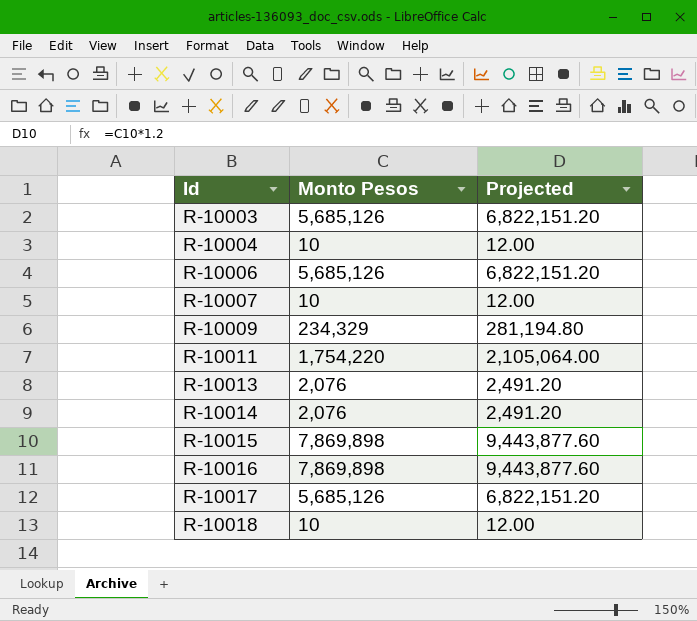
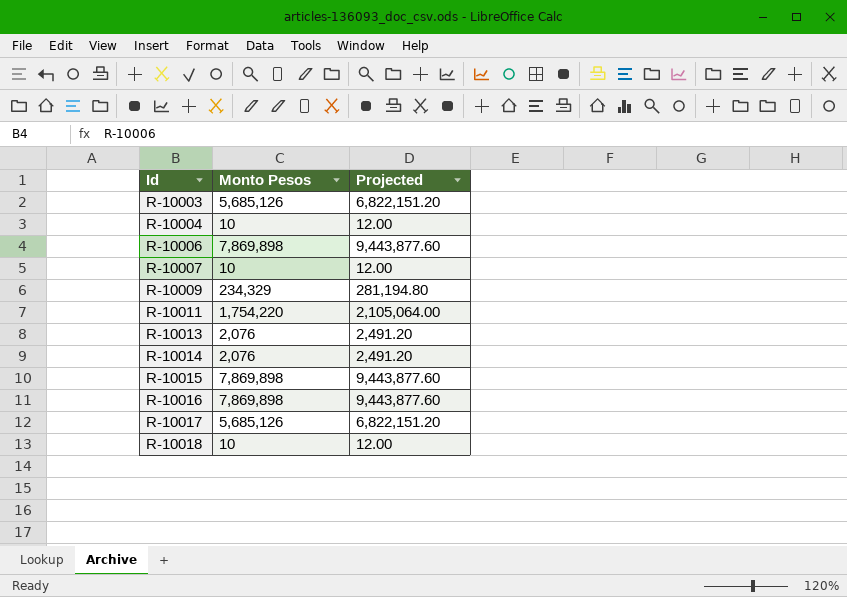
R-10006 | Monto Pesos: 5,685,126 -> 7,869,898
R-10006 | Projected: 6,822,151.20 -> 9,443,877.60

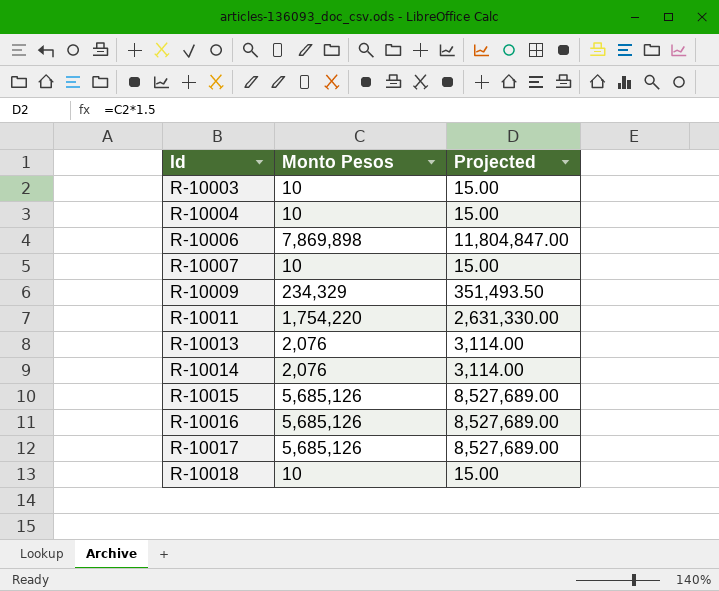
column Projected | formula: [Monto Pesos] * 1.2 -> [Monto Pesos] * 1.5
R-10003 | Monto Pesos: 5,685,126 -> 10
R-10015 | Monto Pesos: 7,869,898 -> 5,685,126
R-10016 | Monto Pesos: 7,869,898 -> 5,685,126

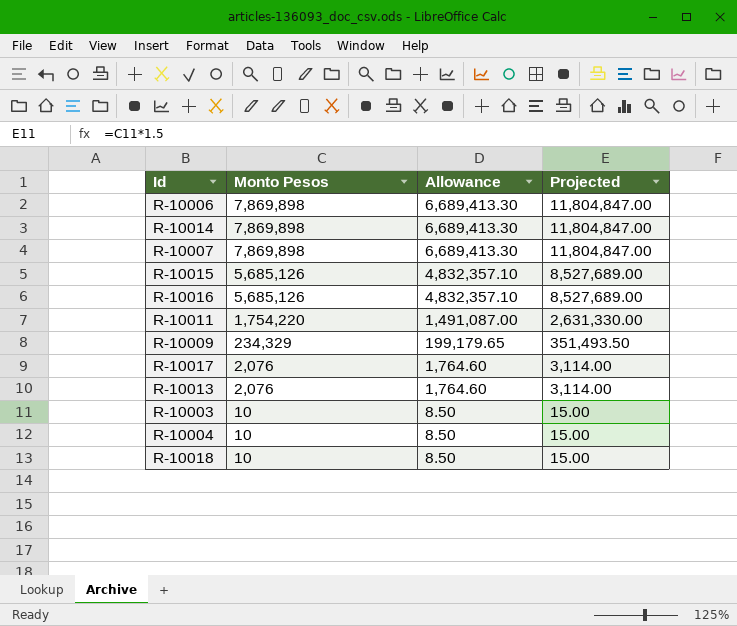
row order: Id ascending -> Monto Pesos descending
column Allowance | formula: none -> [Monto Pesos] * 0.85
R-10014 | Monto Pesos: 2,076 -> 7,869,898
R-10014 | Projected: 3,114.00 -> 11,804,847.00
R-10007 | Monto Pesos: 10 -> 7,869,898
R-10007 | Projected: 15.00 -> 11,804,847.00
R-10017 | Monto Pesos: 5,685,126 -> 2,076
R-10017 | Projected: 8,527,689.00 -> 3,114.00

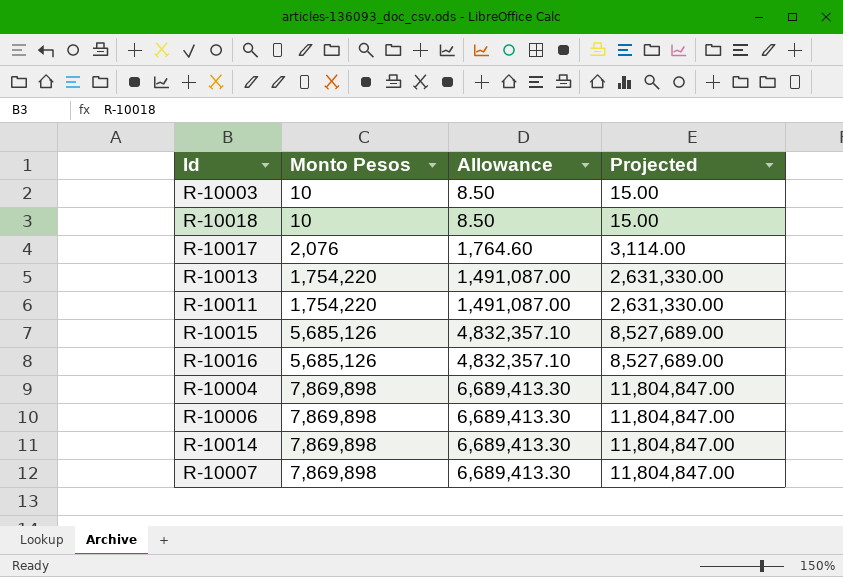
row order: Monto Pesos descending -> Monto Pesos ascending
row R-10009: 234,329 | 199,179.65 | 351,493.50 -> none
R-10013 | Monto Pesos: 2,076 -> 1,754,220
R-10013 | Allowance: 1,764.60 -> 1,491,087.00
R-10013 | Projected: 3,114.00 -> 2,631,330.00
R-10004 | Monto Pesos: 10 -> 7,869,898
R-10004 | Allowance: 8.50 -> 6,689,413.30
R-10004 | Projected: 15.00 -> 11,804,847.00

